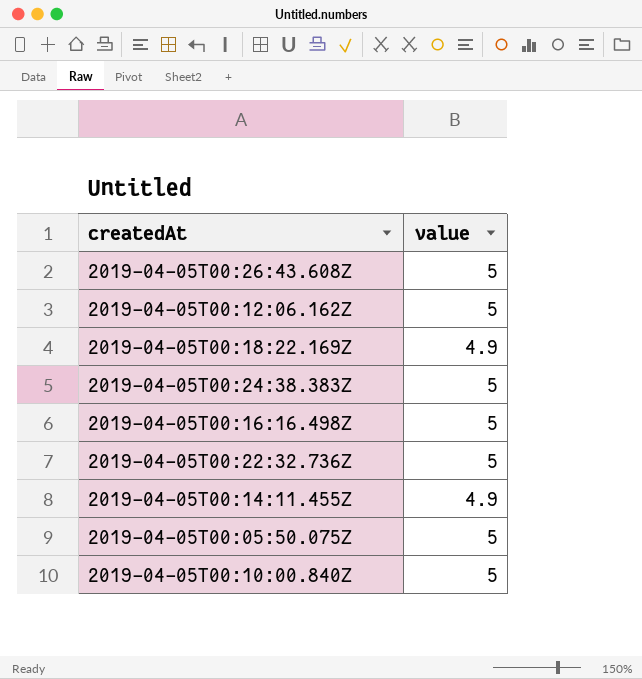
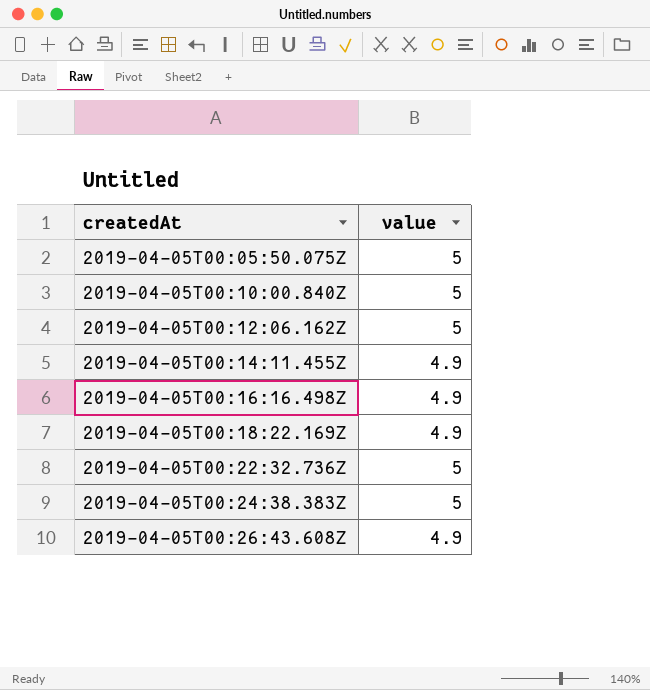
row order: none -> createdAt ascending
2019-04-05T00:16:16.498Z | value: 5 -> 4.9
2019-04-05T00:26:43.608Z | value: 5 -> 4.9

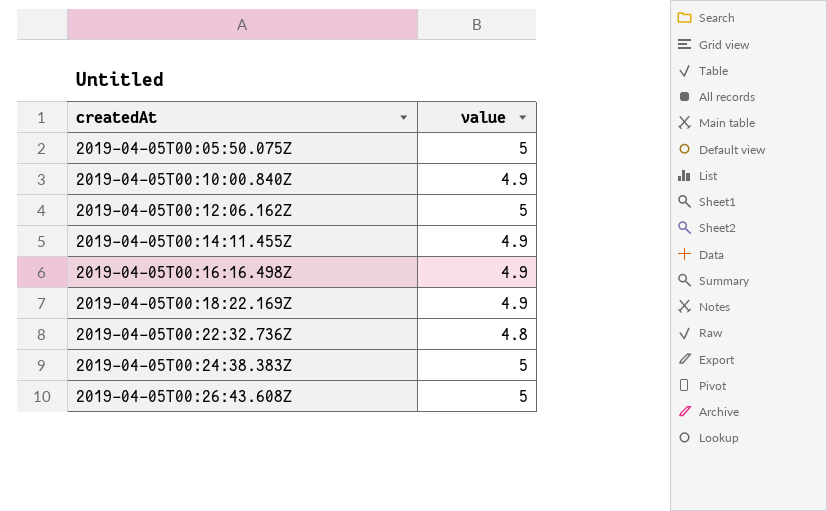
2019-04-05T00:10:00.840Z | value: 5 -> 4.9
2019-04-05T00:22:32.736Z | value: 5 -> 4.8
2019-04-05T00:26:43.608Z | value: 4.9 -> 5

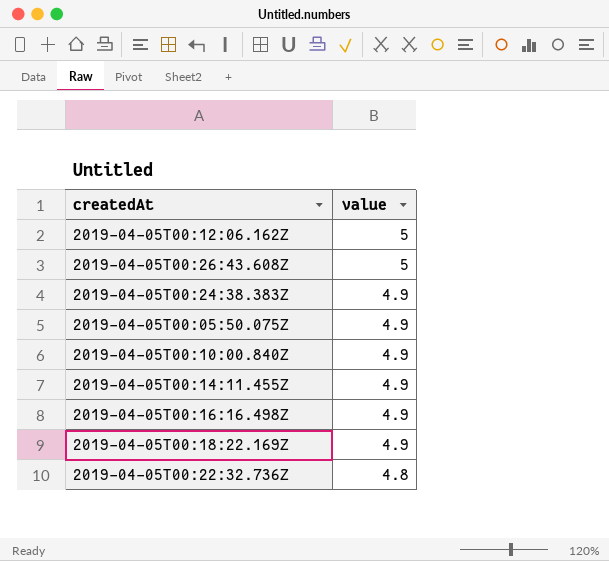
row order: createdAt ascending -> value descending
2019-04-05T00:24:38.383Z | value: 5 -> 4.9
2019-04-05T00:05:50.075Z | value: 5 -> 4.9

